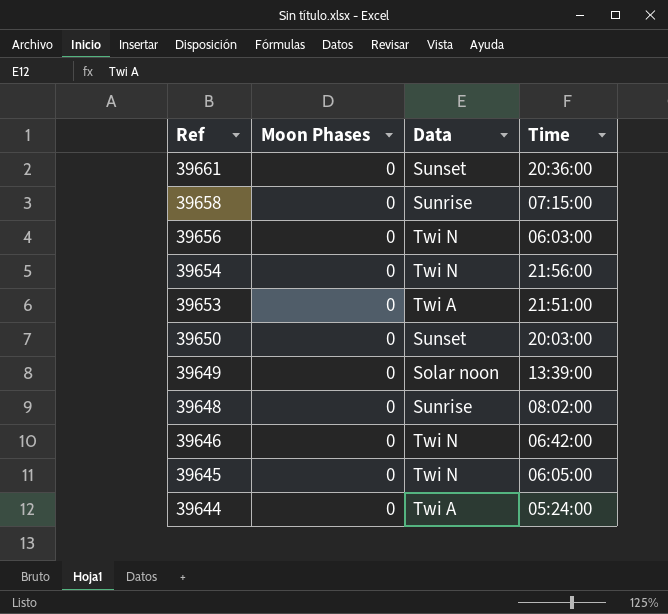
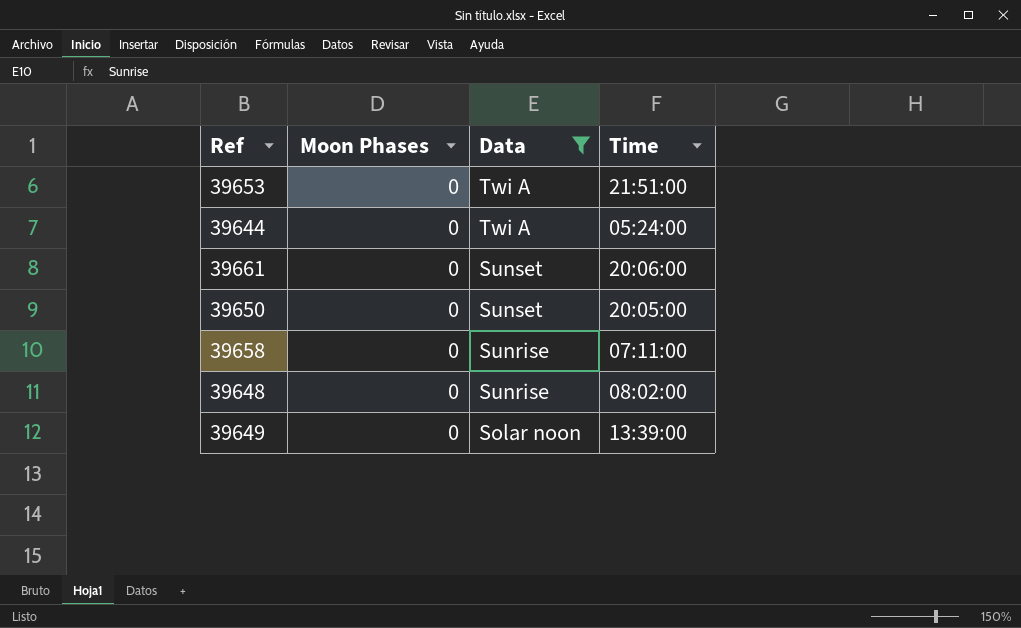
filter: none -> Data != Twi N
row order: Ref descending -> Data descending
39661 | Time: 20:36:00 -> 20:06:00
39650 | Time: 20:03:00 -> 20:05:00
39658 | Time: 07:15:00 -> 07:11:00

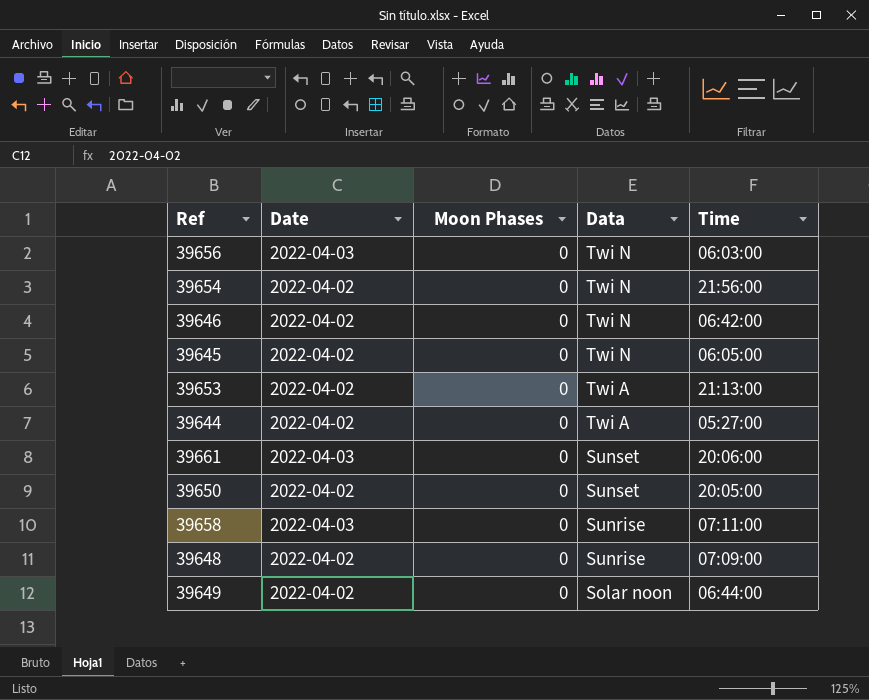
filter: Data != Twi N -> none
column Date | position: none -> 2
39653 | Time: 21:51:00 -> 21:13:00
39644 | Time: 05:24:00 -> 05:27:00
39648 | Time: 08:02:00 -> 07:09:00
39649 | Time: 13:39:00 -> 06:44:00

